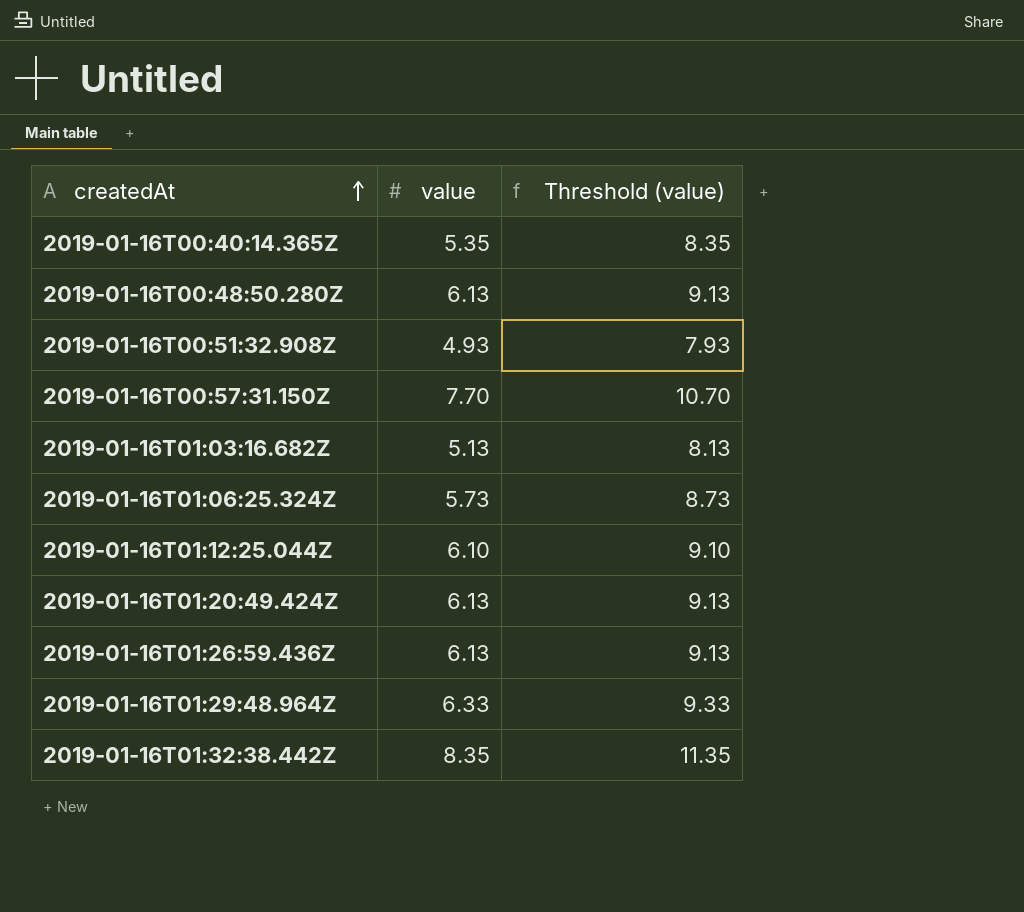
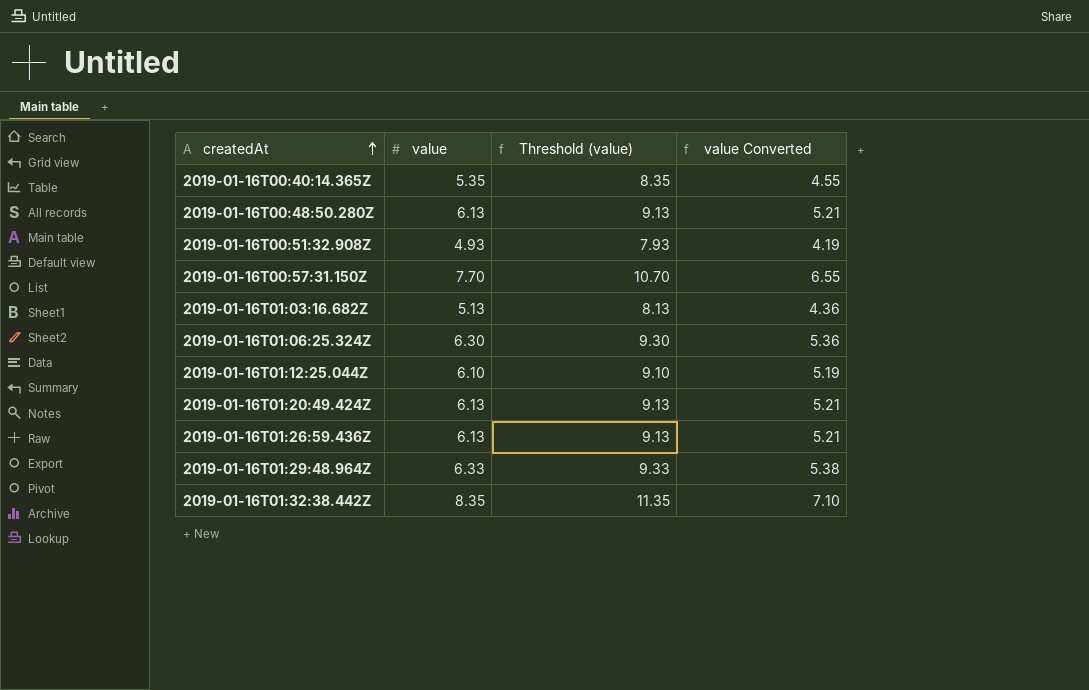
column value Converted | formula: none -> [value] * 0.85
2019-01-16T01:06:25.324Z | value: 5.73 -> 6.30
2019-01-16T01:06:25.324Z | Threshold (value): 8.73 -> 9.30

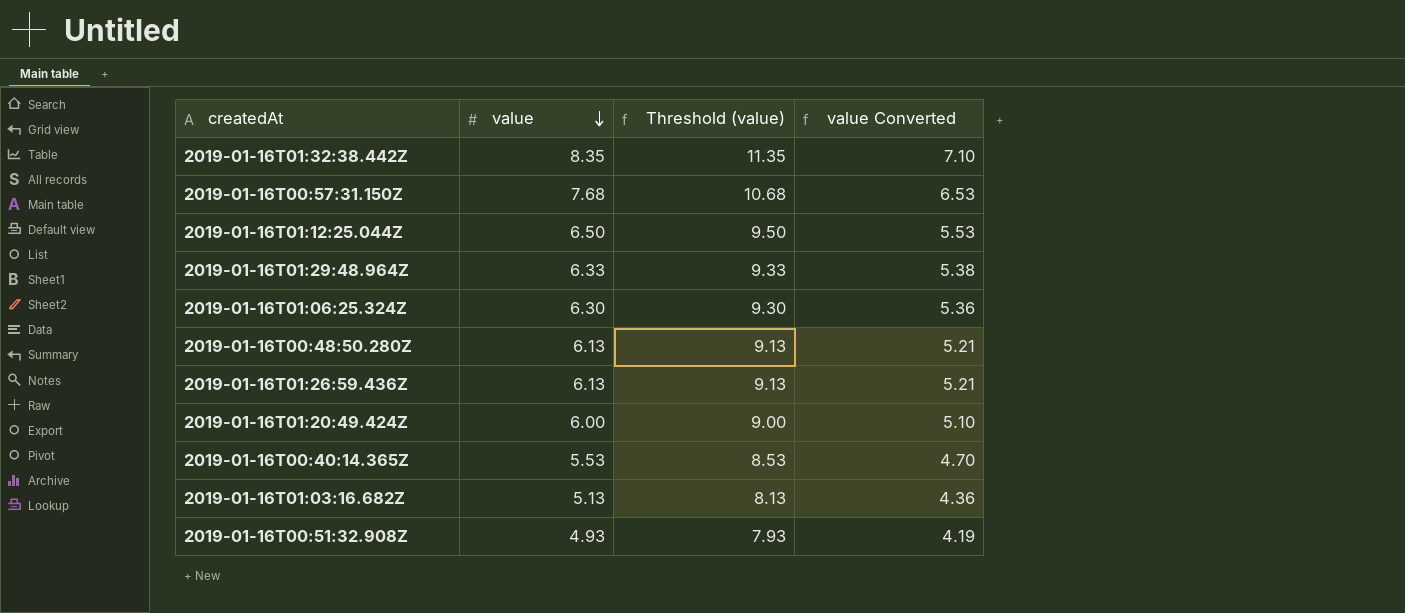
row order: createdAt ascending -> value descending
2019-01-16T00:57:31.150Z | value: 7.70 -> 7.68
2019-01-16T00:57:31.150Z | Threshold (value): 10.70 -> 10.68
2019-01-16T00:57:31.150Z | value Converted: 6.55 -> 6.53
2019-01-16T01:12:25.044Z | value: 6.10 -> 6.50
2019-01-16T01:12:25.044Z | Threshold (value): 9.10 -> 9.50
2019-01-16T01:12:25.044Z | value Converted: 5.19 -> 5.53
2019-01-16T01:20:49.424Z | value: 6.13 -> 6.00
2019-01-16T01:20:49.424Z | Threshold (value): 9.13 -> 9.00
2019-01-16T01:20:49.424Z | value Converted: 5.21 -> 5.10
2019-01-16T00:40:14.365Z | value: 5.35 -> 5.53
2019-01-16T00:40:14.365Z | Threshold (value): 8.35 -> 8.53
2019-01-16T00:40:14.365Z | value Converted: 4.55 -> 4.70

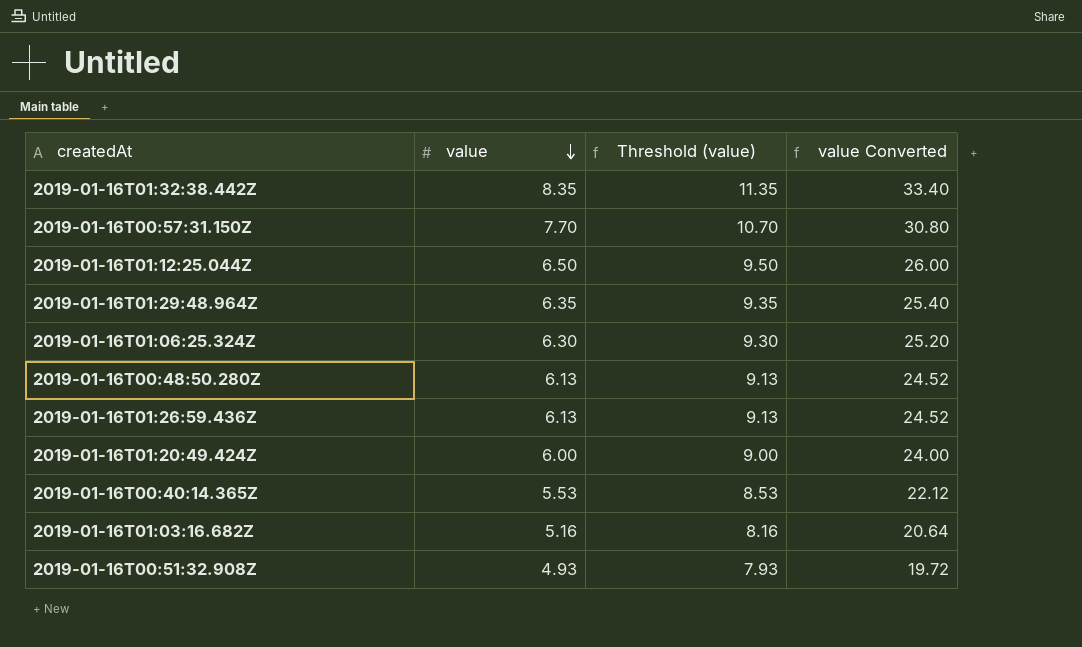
column value Converted | formula: [value] * 0.85 -> [value] * 4
2019-01-16T00:57:31.150Z | value: 7.68 -> 7.70
2019-01-16T00:57:31.150Z | Threshold (value): 10.68 -> 10.70
2019-01-16T01:29:48.964Z | value: 6.33 -> 6.35
2019-01-16T01:29:48.964Z | Threshold (value): 9.33 -> 9.35
2019-01-16T01:03:16.682Z | value: 5.13 -> 5.16
2019-01-16T01:03:16.682Z | Threshold (value): 8.13 -> 8.16

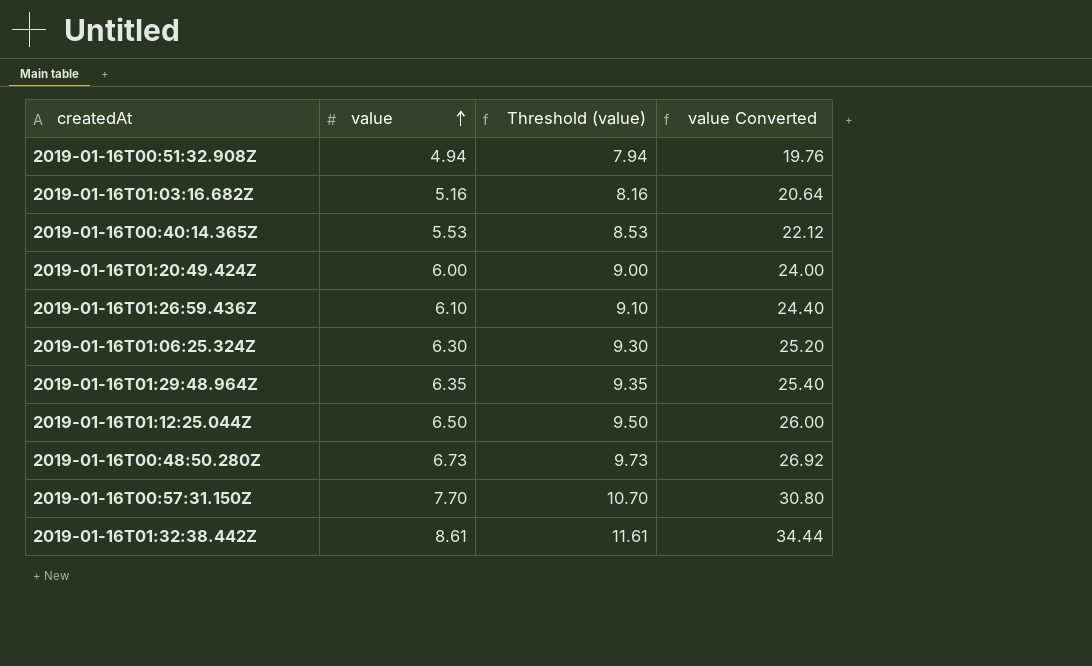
row order: value descending -> value ascending
2019-01-16T00:51:32.908Z | value: 4.93 -> 4.94
2019-01-16T00:51:32.908Z | Threshold (value): 7.93 -> 7.94
2019-01-16T00:51:32.908Z | value Converted: 19.72 -> 19.76
2019-01-16T01:26:59.436Z | value: 6.13 -> 6.10
2019-01-16T01:26:59.436Z | Threshold (value): 9.13 -> 9.10
2019-01-16T01:26:59.436Z | value Converted: 24.52 -> 24.40
2019-01-16T00:48:50.280Z | value: 6.13 -> 6.73
2019-01-16T00:48:50.280Z | Threshold (value): 9.13 -> 9.73
2019-01-16T00:48:50.280Z | value Converted: 24.52 -> 26.92
2019-01-16T01:32:38.442Z | value: 8.35 -> 8.61
2019-01-16T01:32:38.442Z | Threshold (value): 11.35 -> 11.61
2019-01-16T01:32:38.442Z | value Converted: 33.40 -> 34.44

